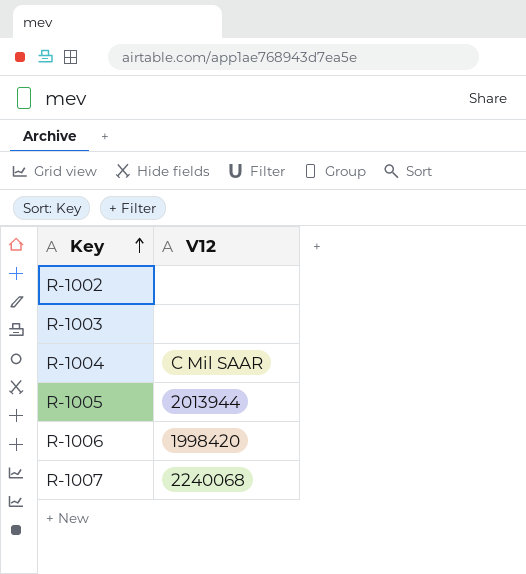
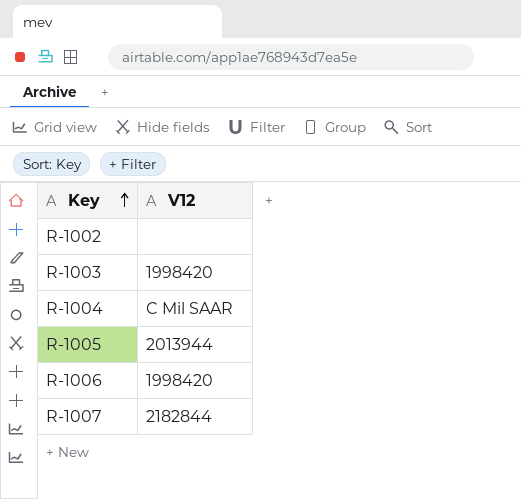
R-1003 | V12: none -> 1998420
R-1007 | V12: 2240068 -> 2182844

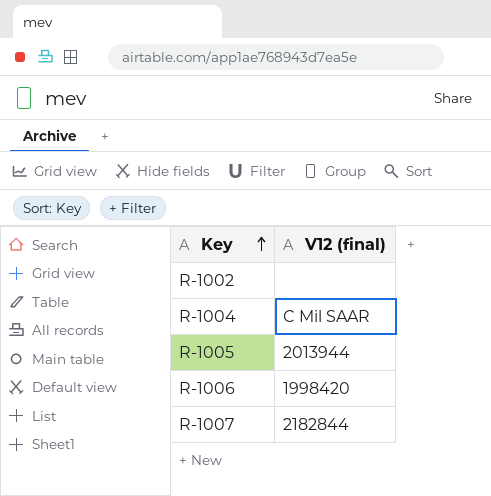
column name: V12 -> V12 (final)
row R-1003: 1998420 -> none

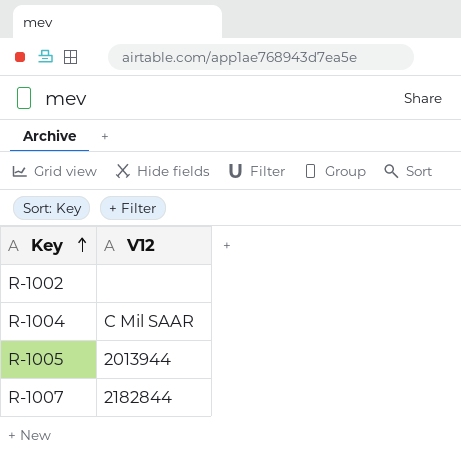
column name: V12 (final) -> V12
row R-1006: 1998420 -> none

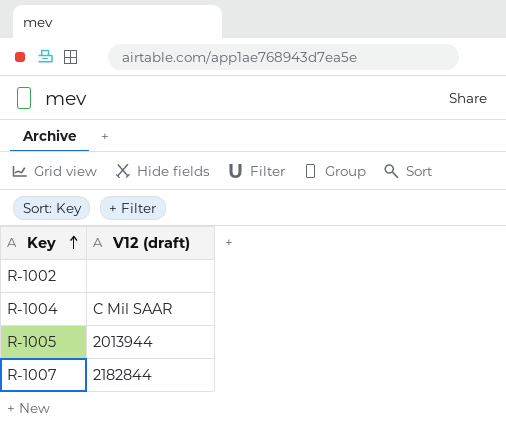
column name: V12 -> V12 (draft)

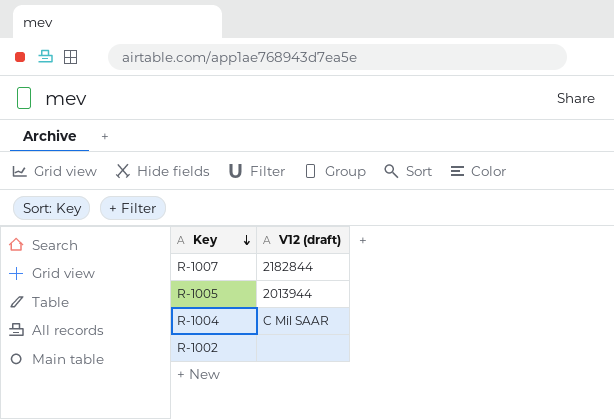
row order: Key ascending -> Key descending

